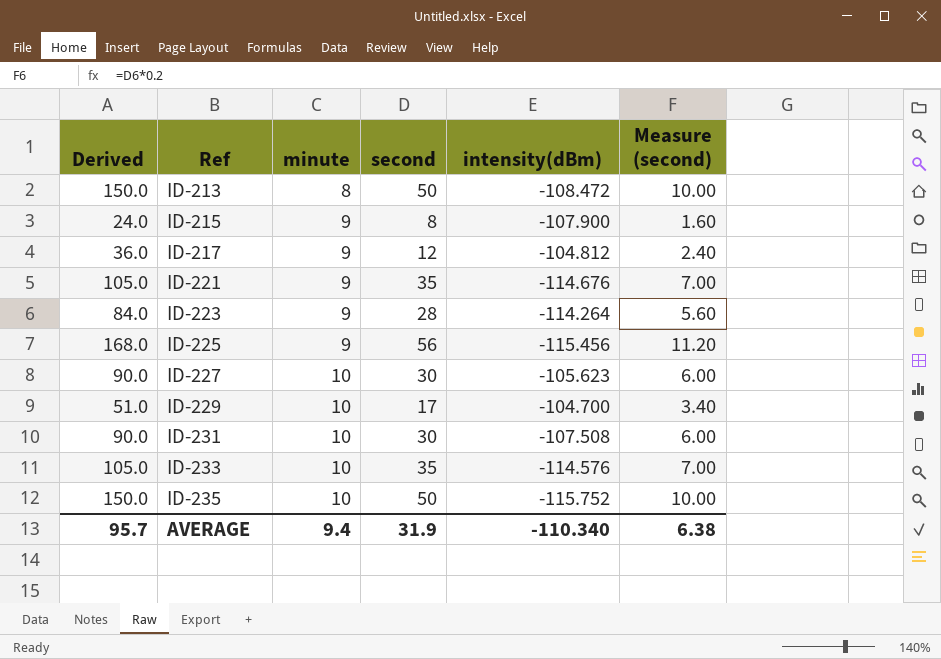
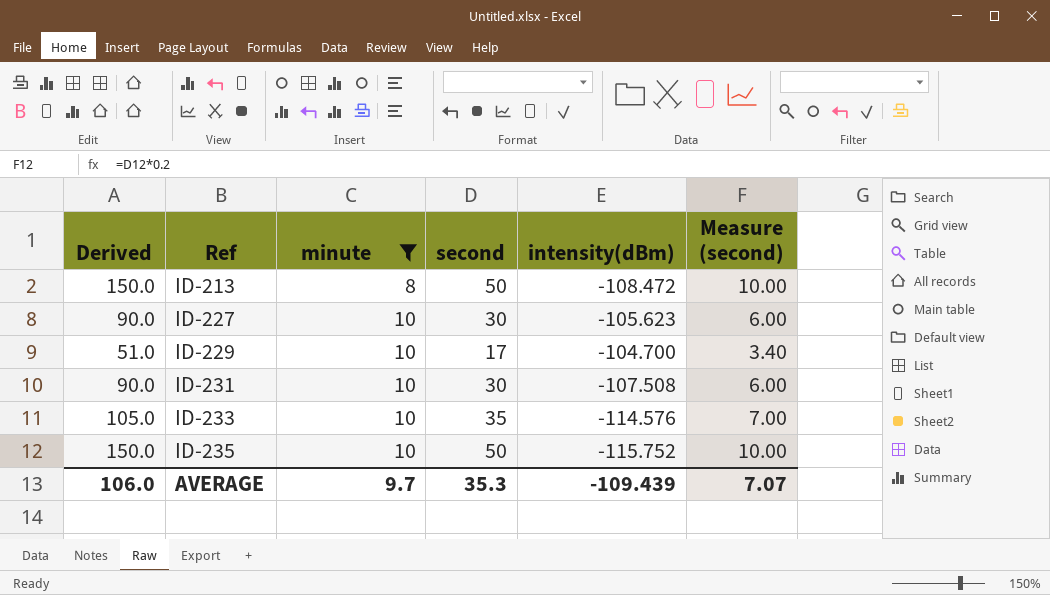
filter: none -> minute != 9
AVERAGE | Derived: 95.7 -> 106.0
AVERAGE | minute: 9.4 -> 9.7
AVERAGE | second: 31.9 -> 35.3
AVERAGE | intensity(dBm): -110.340 -> -109.439
AVERAGE | Measure (second): 6.38 -> 7.07

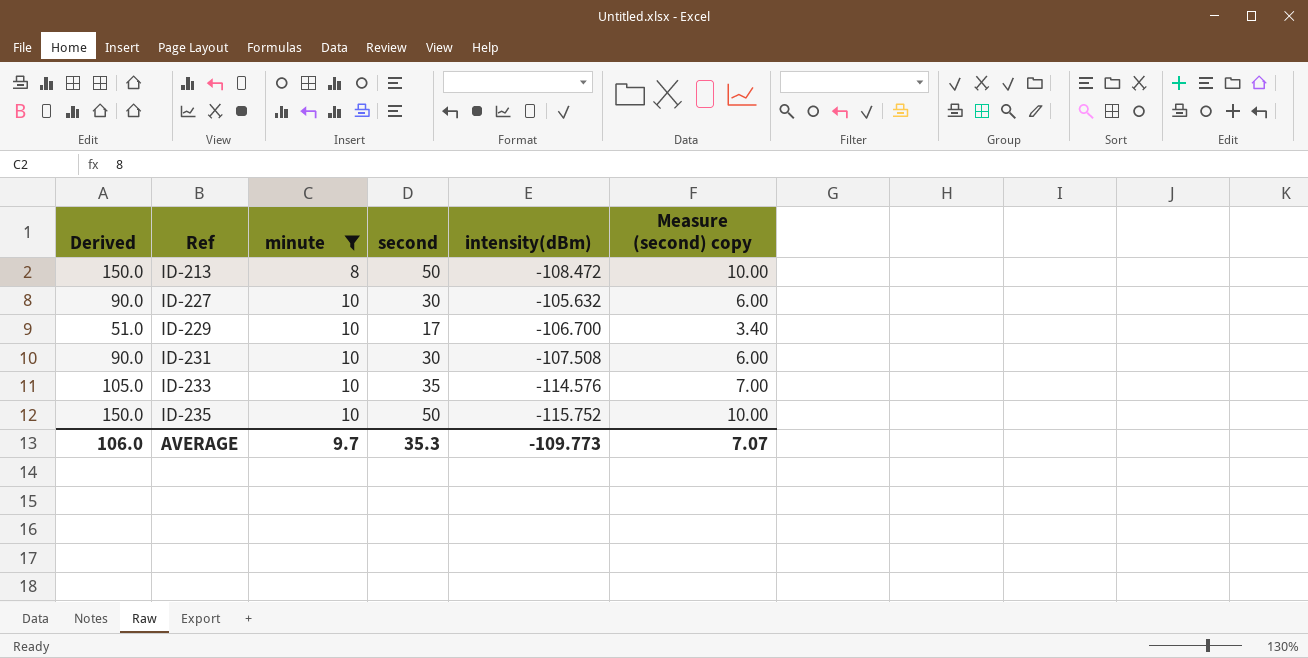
column name: Measure (second) -> Measure (second) copy
ID-227 | intensity(dBm): -105.623 -> -105.632
ID-229 | intensity(dBm): -104.700 -> -106.700
AVERAGE | intensity(dBm): -109.439 -> -109.773

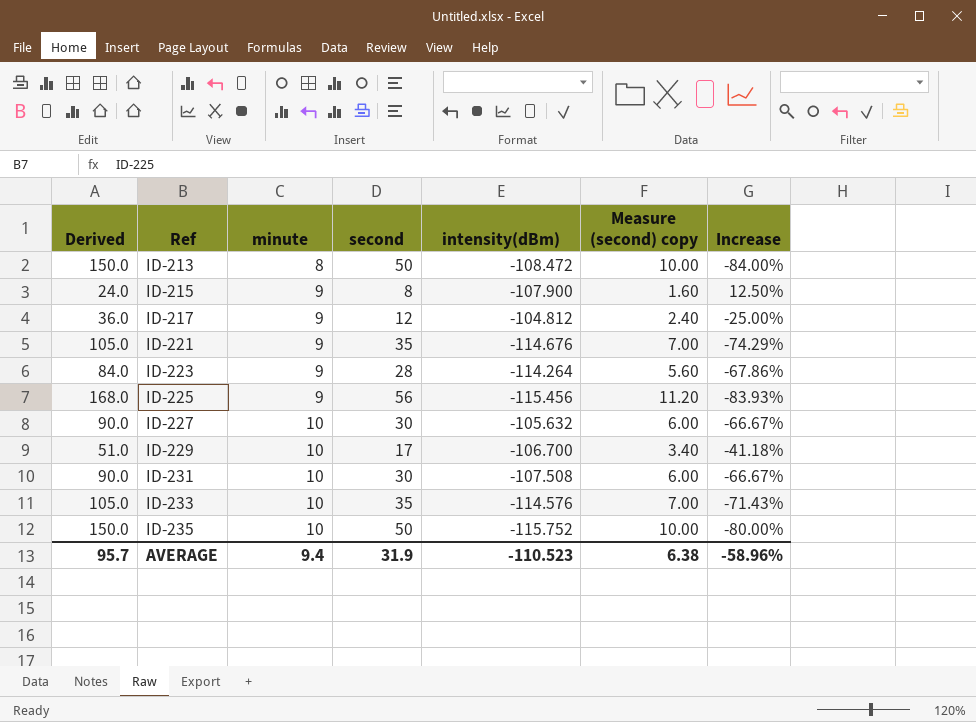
filter: minute != 9 -> none
column Increase | formula: none -> ([minute] - [second]) / [second]
AVERAGE | Derived: 106.0 -> 95.7
AVERAGE | minute: 9.7 -> 9.4
AVERAGE | second: 35.3 -> 31.9
AVERAGE | intensity(dBm): -109.773 -> -110.523
AVERAGE | Measure (second) copy: 7.07 -> 6.38

